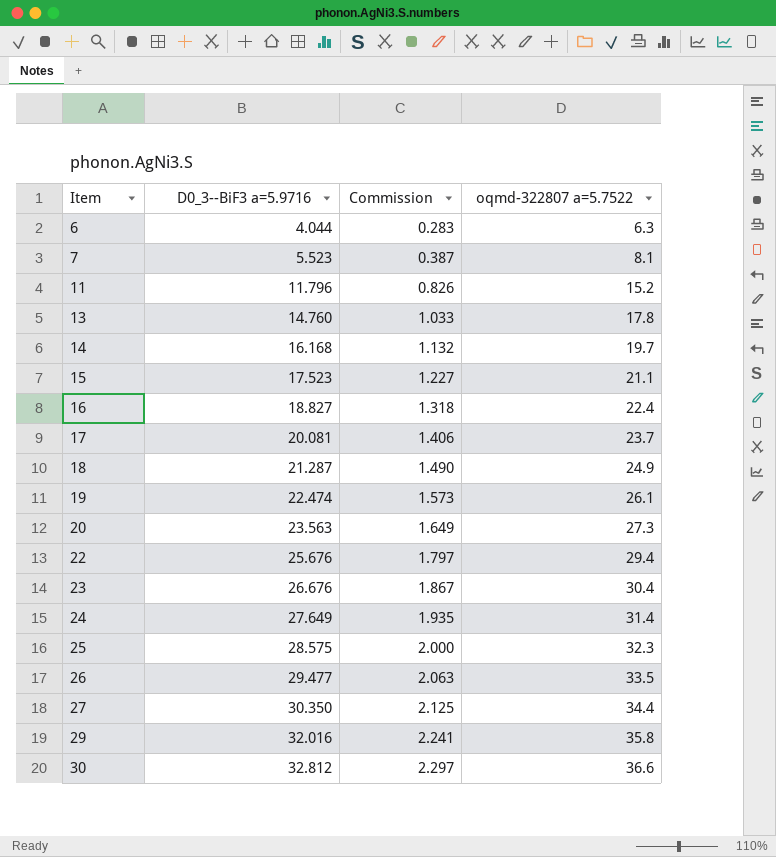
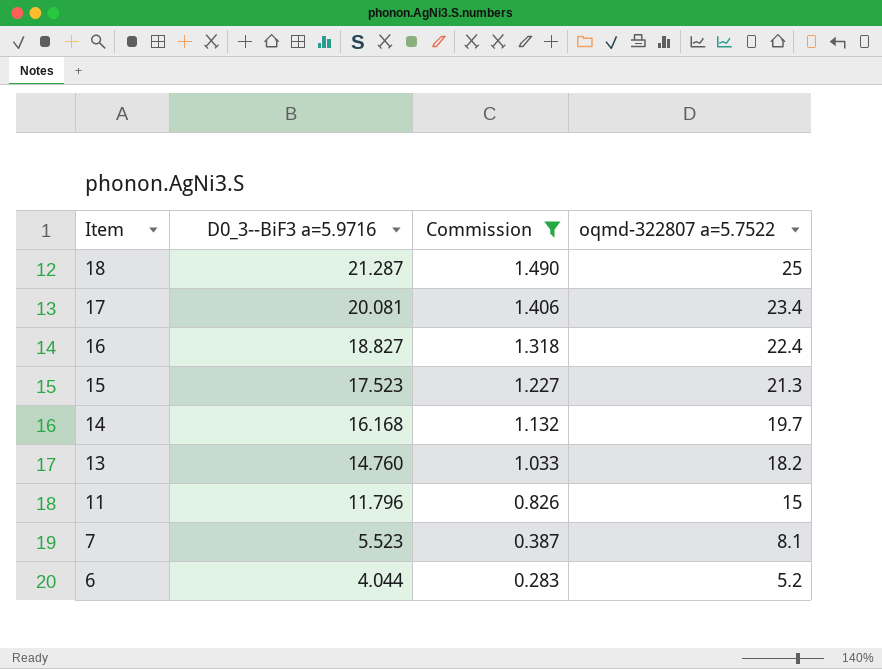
filter: none -> Commission <= 1.490
row order: Item ascending -> Item descending
18 | oqmd-322807 a=5.7522: 24.9 -> 25
17 | oqmd-322807 a=5.7522: 23.7 -> 23.4
15 | oqmd-322807 a=5.7522: 21.1 -> 21.3
13 | oqmd-322807 a=5.7522: 17.8 -> 18.2
11 | oqmd-322807 a=5.7522: 15.2 -> 15
6 | oqmd-322807 a=5.7522: 6.3 -> 5.2

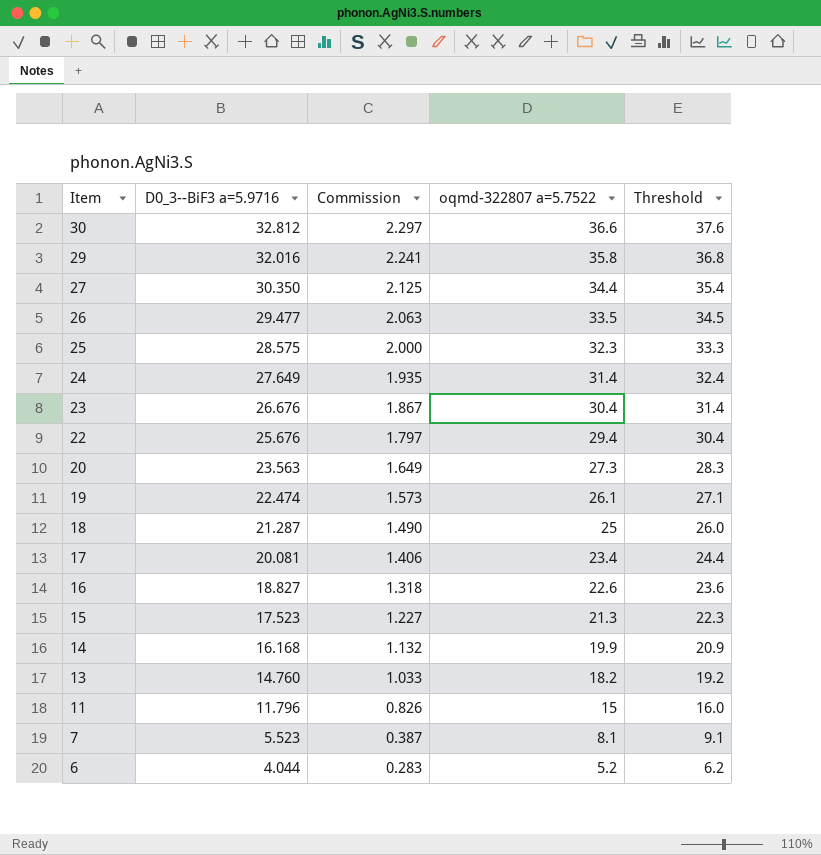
filter: Commission <= 1.490 -> none
column Threshold | formula: none -> [oqmd-322807 a=5.7522] + 1
16 | oqmd-322807 a=5.7522: 22.4 -> 22.6
14 | oqmd-322807 a=5.7522: 19.7 -> 19.9

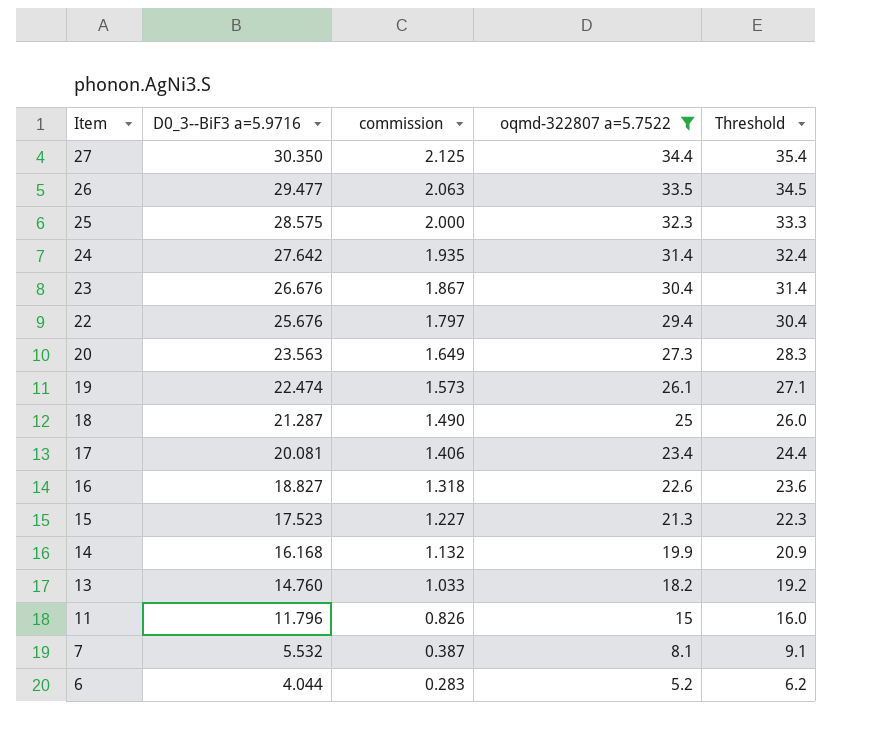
filter: none -> oqmd-322807 a=5.7522 <= 34.4
column name: Commission -> commission
24 | D0_3--BiF3 a=5.9716: 27.649 -> 27.642
7 | D0_3--BiF3 a=5.9716: 5.523 -> 5.532

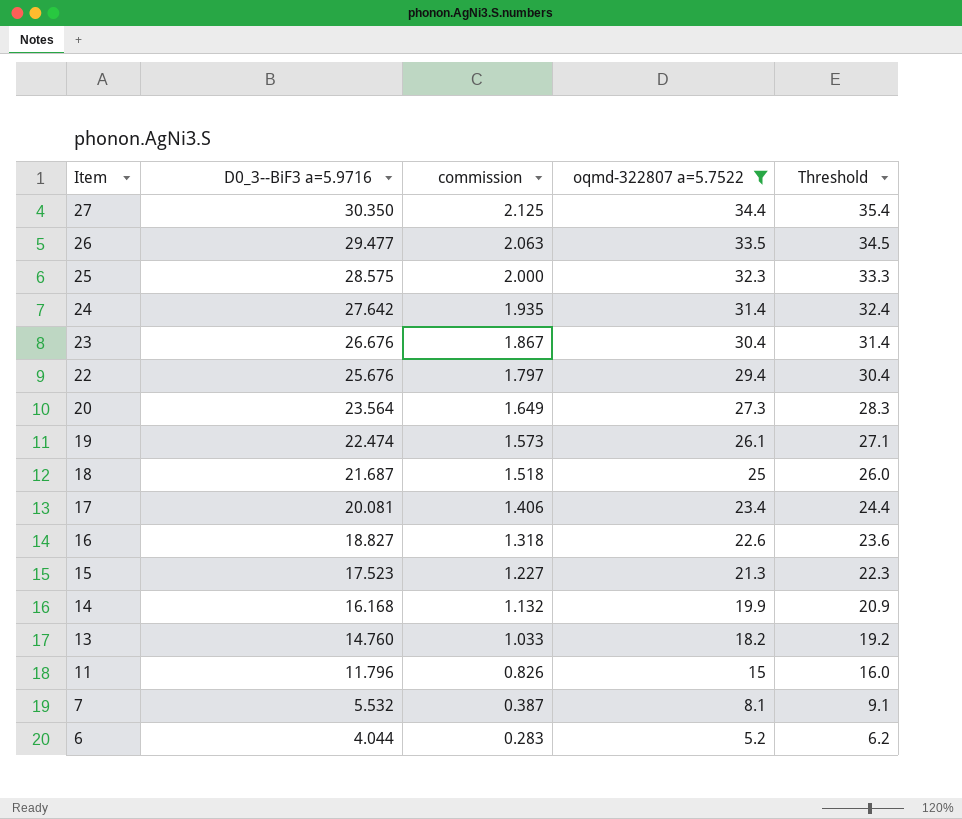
20 | D0_3--BiF3 a=5.9716: 23.563 -> 23.564
18 | D0_3--BiF3 a=5.9716: 21.287 -> 21.687
18 | commission: 1.490 -> 1.518

